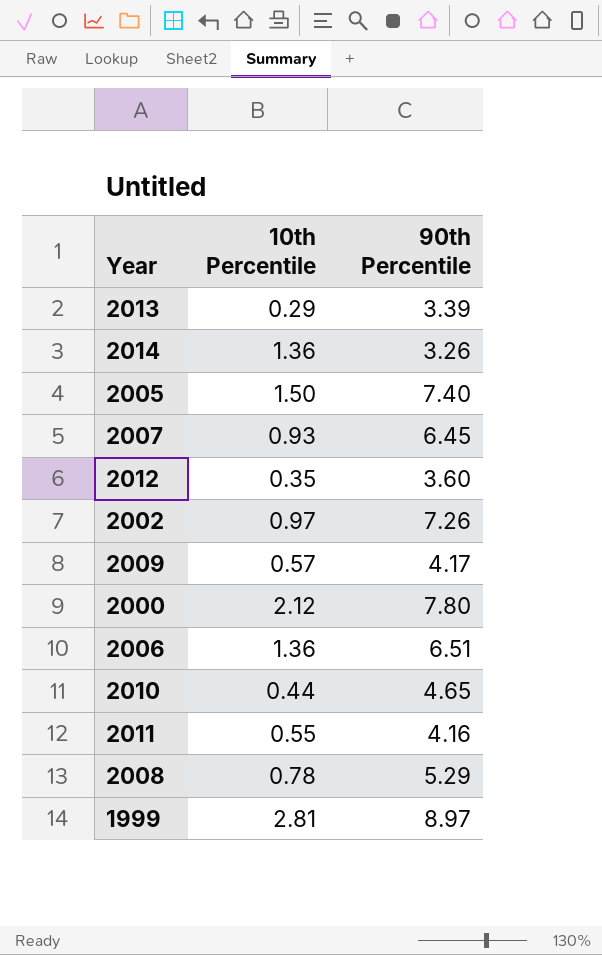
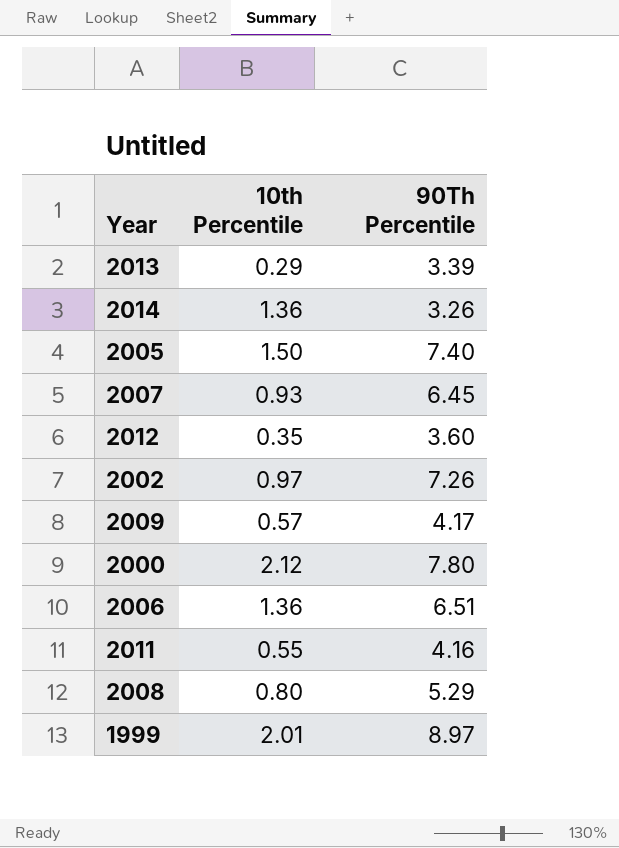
column name: 90th Percentile -> 90Th Percentile
row 2010: 0.44 | 4.65 -> none
2008 | 10th Percentile: 0.78 -> 0.80
1999 | 10th Percentile: 2.81 -> 2.01

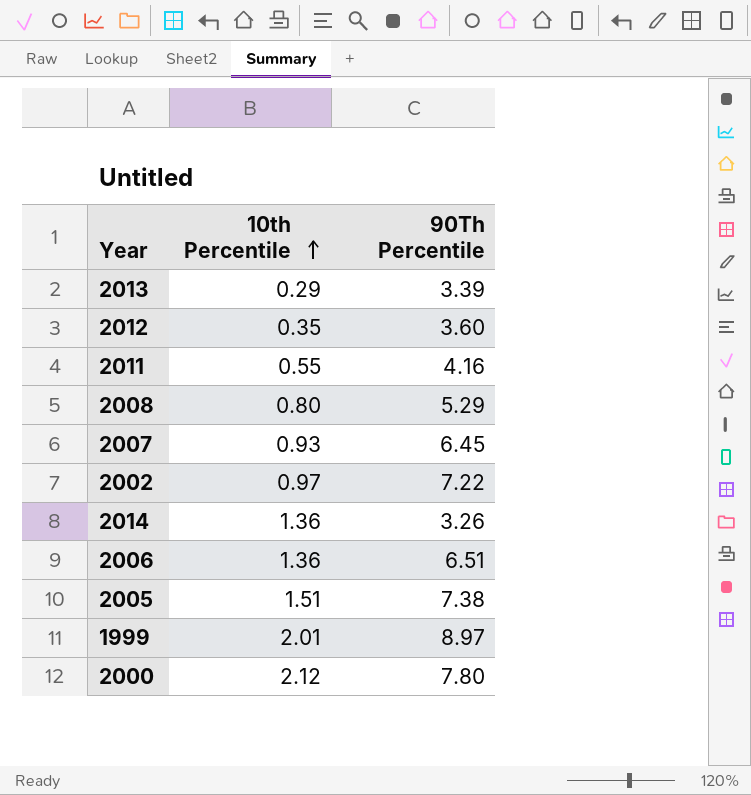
row order: none -> 10th Percentile ascending
row 2009: 0.57 | 4.17 -> none
2002 | 90Th Percentile: 7.26 -> 7.22
2005 | 10th Percentile: 1.50 -> 1.51
2005 | 90Th Percentile: 7.40 -> 7.38

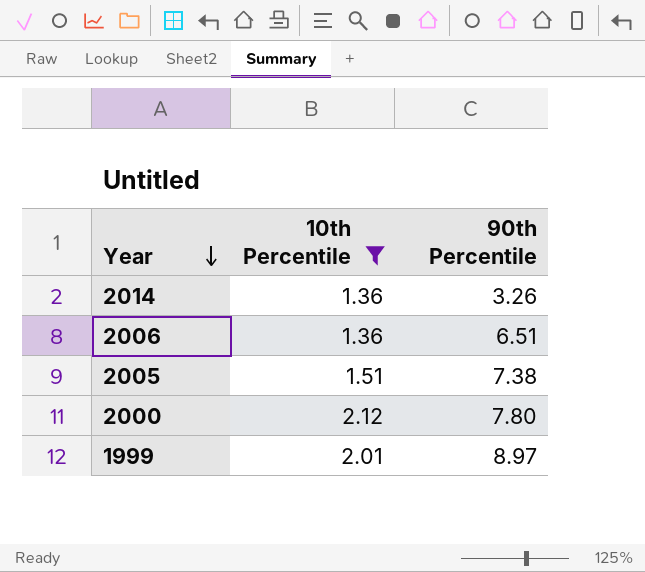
filter: none -> 10th Percentile >= 1.36
row order: 10th Percentile ascending -> Year descending
column name: 90Th Percentile -> 90th Percentile

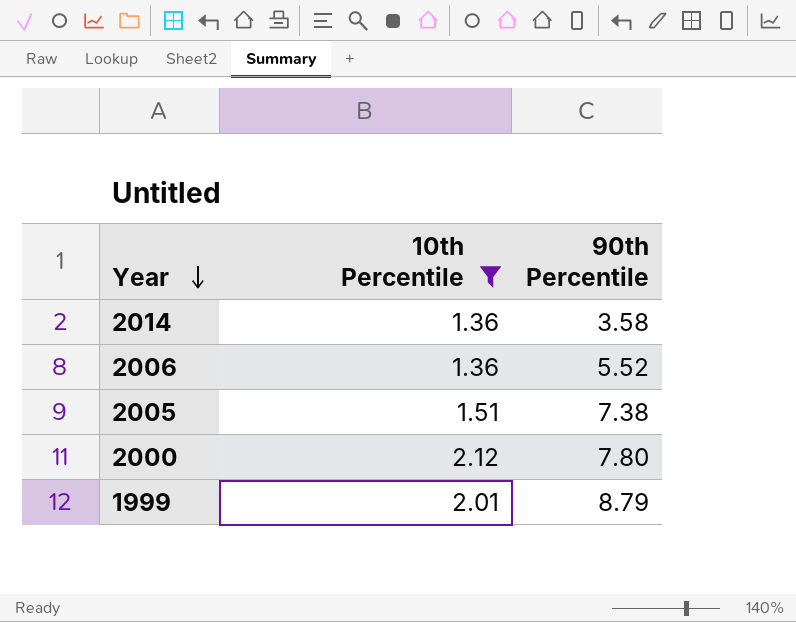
2014 | 90th Percentile: 3.26 -> 3.58
2006 | 90th Percentile: 6.51 -> 5.52
1999 | 90th Percentile: 8.97 -> 8.79

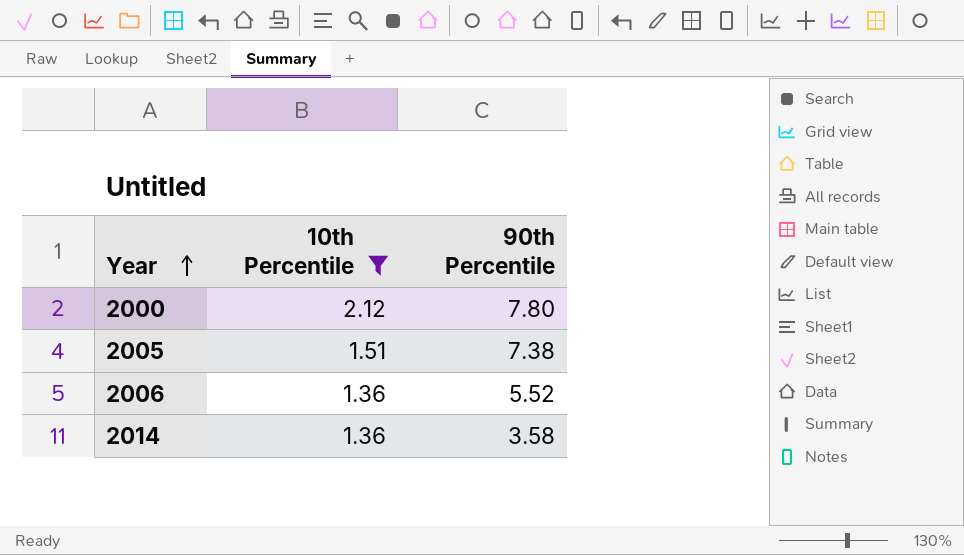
row order: Year descending -> Year ascending
row 1999: 2.01 | 8.79 -> none

